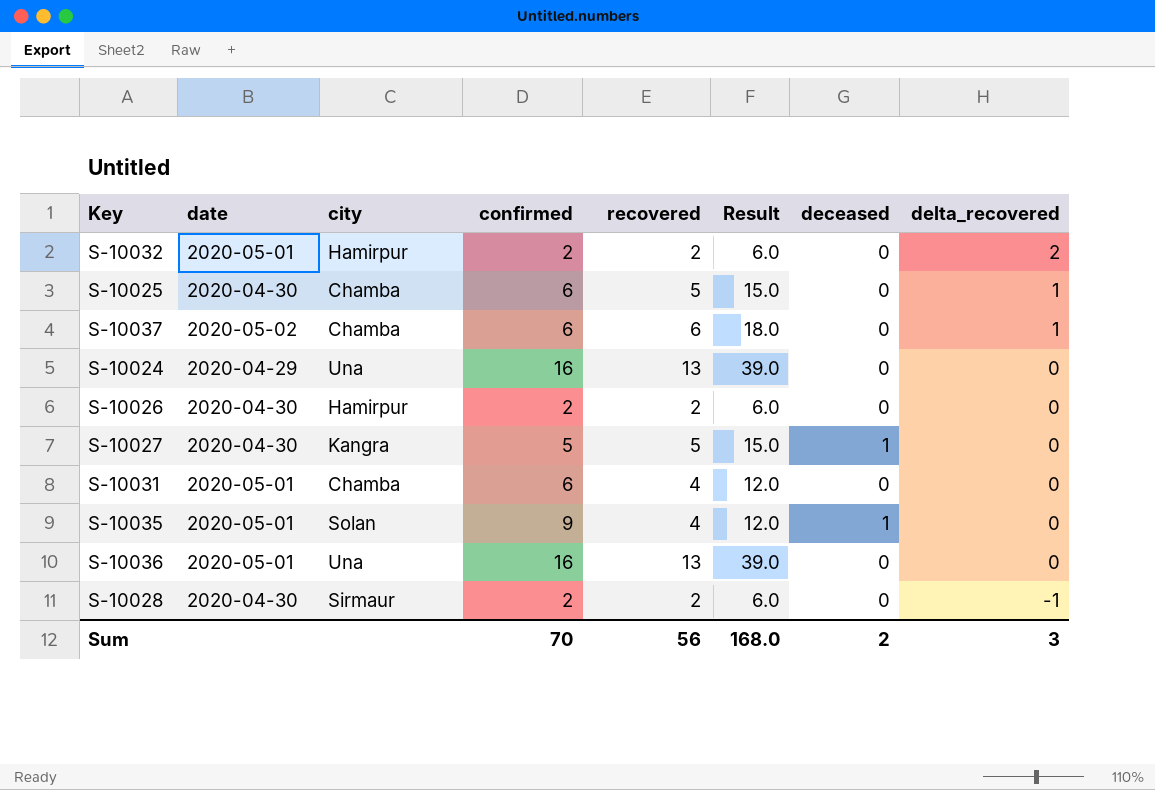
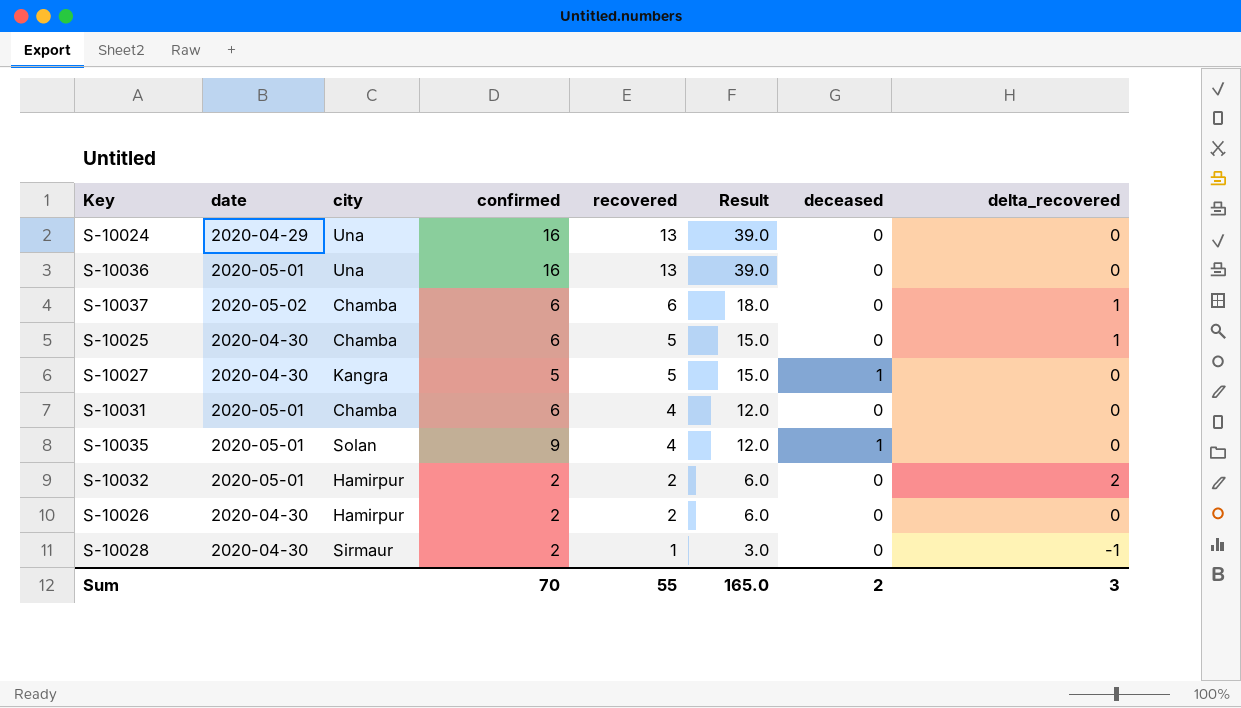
row order: delta_recovered descending -> recovered descending
S-10028 | recovered: 2 -> 1
S-10028 | Result: 6.0 -> 3.0
Sum | recovered: 56 -> 55
Sum | Result: 168.0 -> 165.0

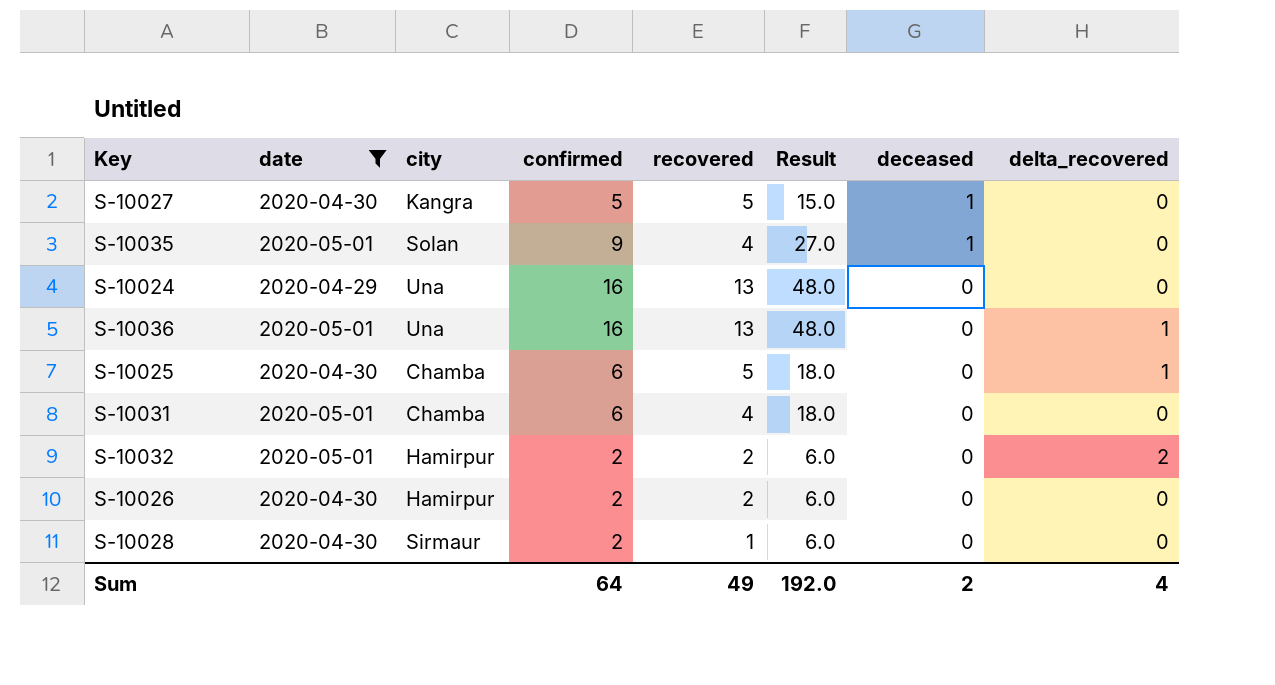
filter: none -> date != 2020-05-02
row order: recovered descending -> deceased descending
column Result | formula: [recovered] * 3 -> [confirmed] * 3
S-10036 | delta_recovered: 0 -> 1
S-10028 | delta_recovered: -1 -> 0
Sum | confirmed: 70 -> 64
Sum | recovered: 55 -> 49
Sum | Result: 165.0 -> 192.0
Sum | delta_recovered: 3 -> 4

